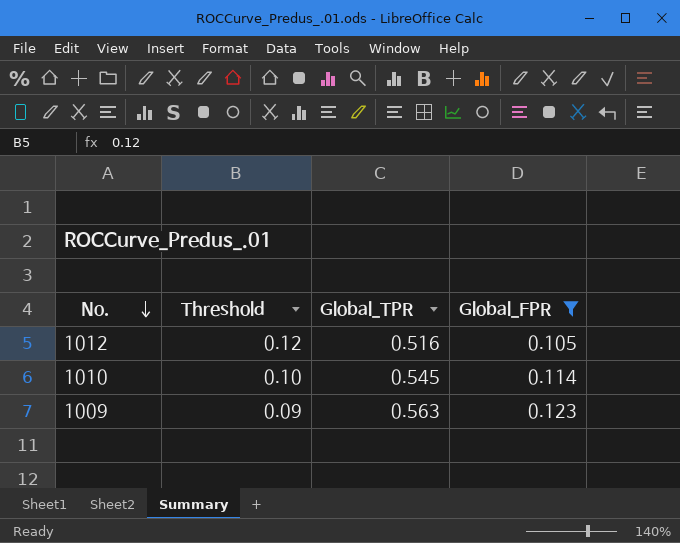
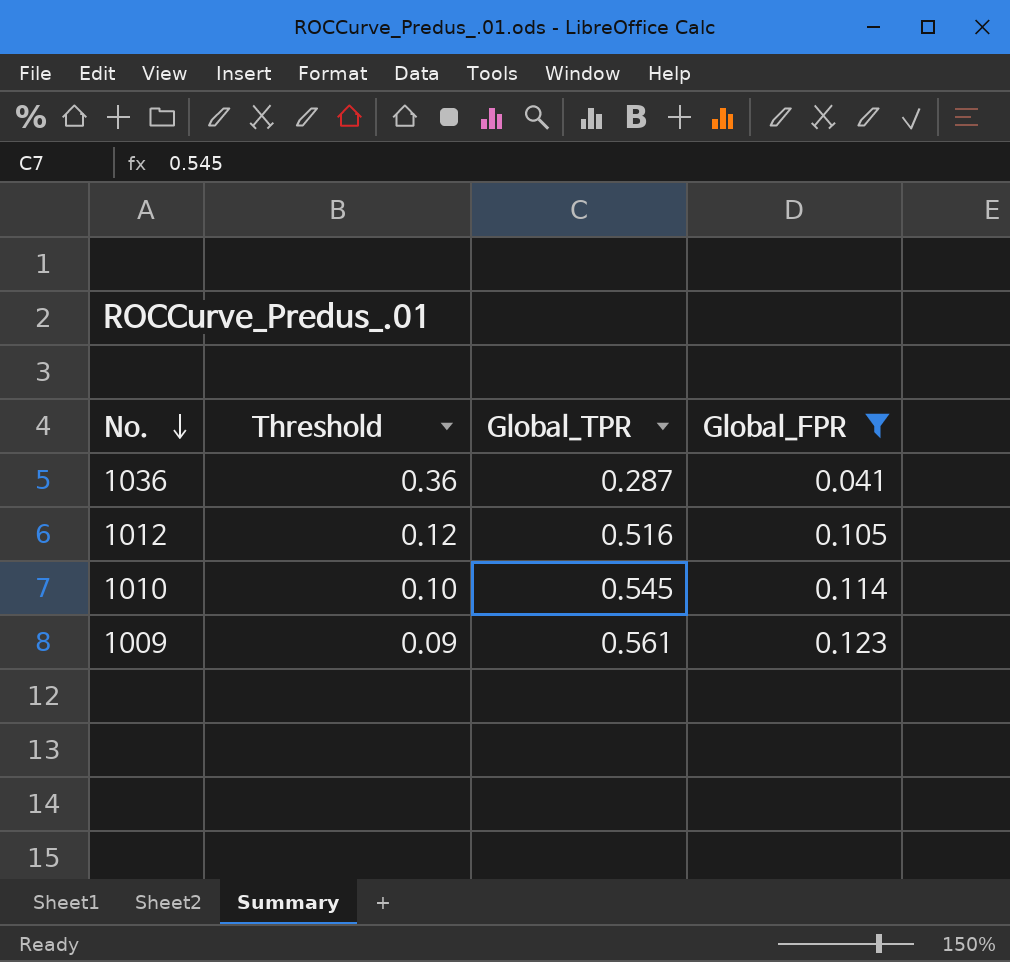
row 1036: none -> 0.36 | 0.287 | 0.041
1009 | Global_TPR: 0.563 -> 0.561

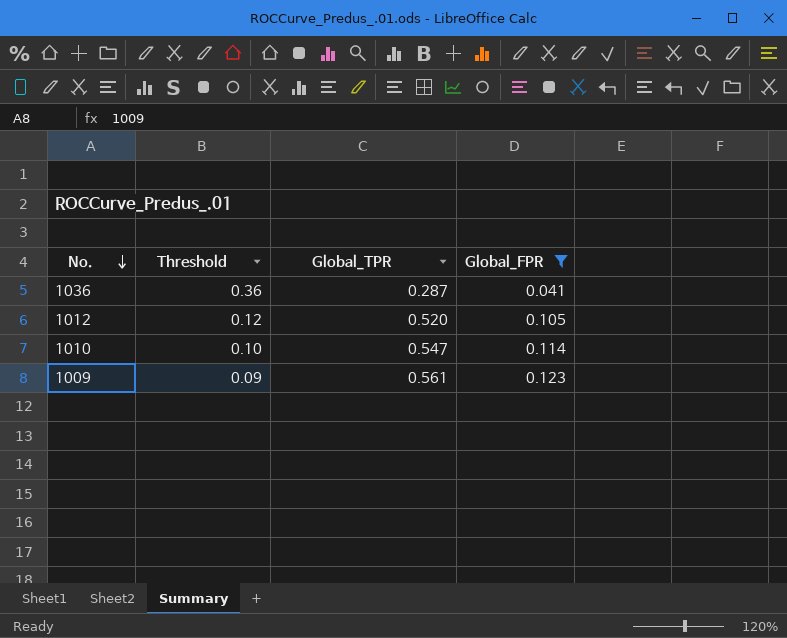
1012 | Global_TPR: 0.516 -> 0.520
1010 | Global_TPR: 0.545 -> 0.547

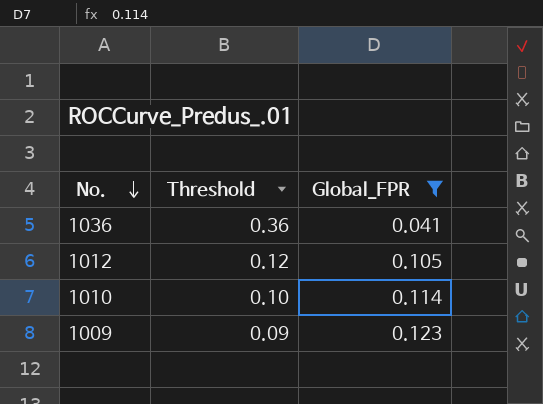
column Global_TPR | position: 3 -> none

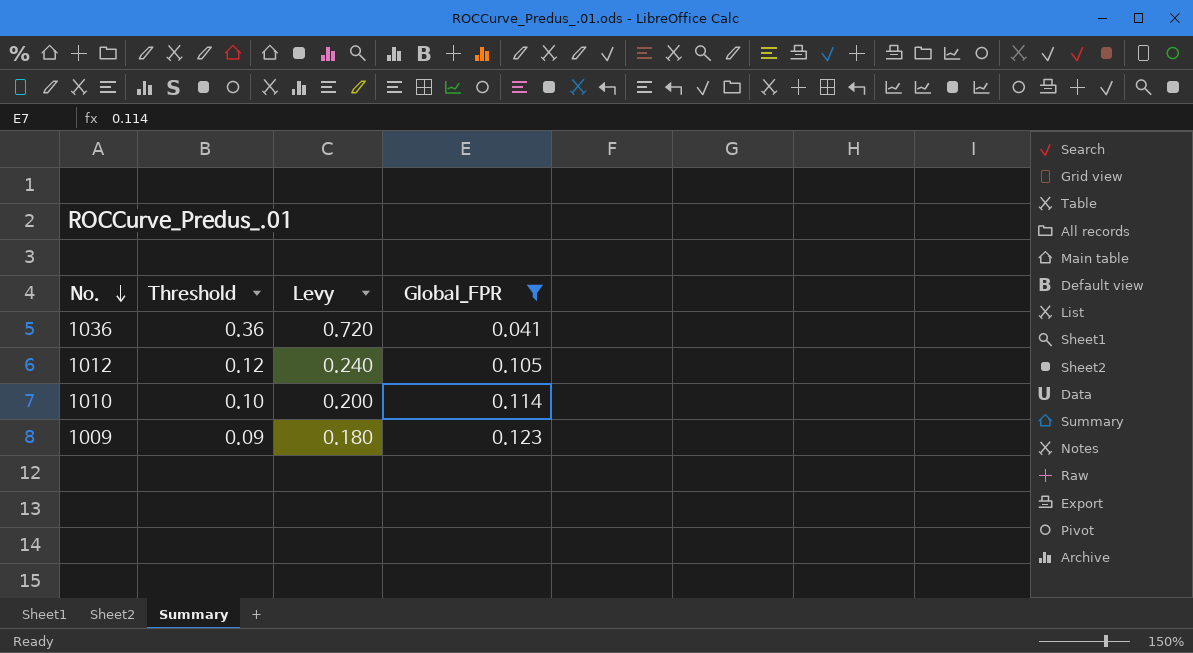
column Levy | formula: none -> [Threshold] * 2

